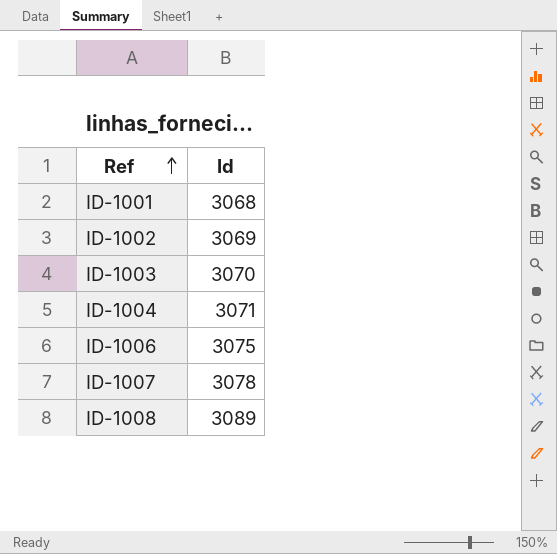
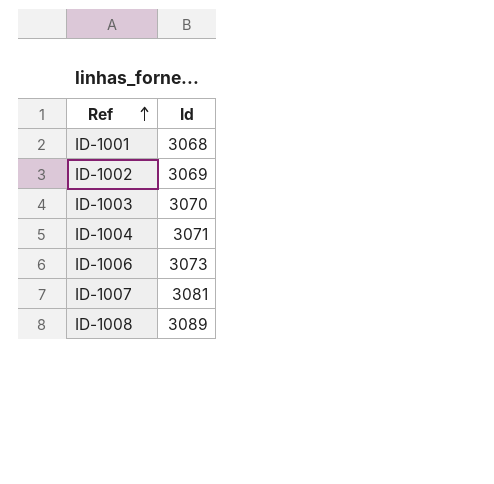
ID-1006 | Id: 3075 -> 3073
ID-1007 | Id: 3078 -> 3081

